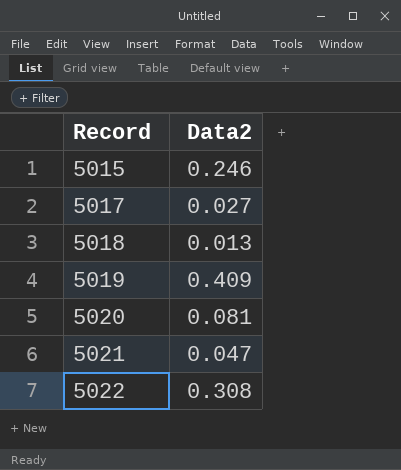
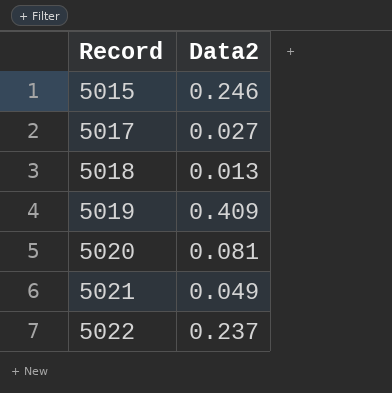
5021 | Data2: 0.047 -> 0.049
5022 | Data2: 0.308 -> 0.237

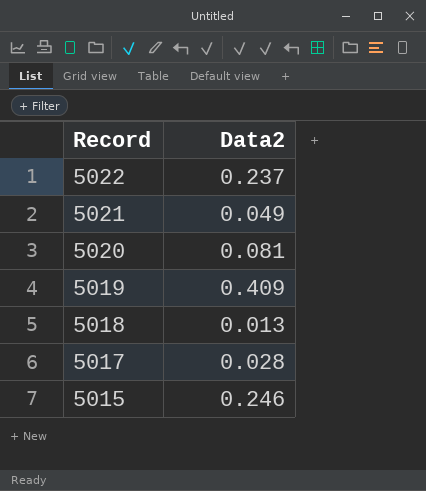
row order: Record ascending -> Record descending
5017 | Data2: 0.027 -> 0.028

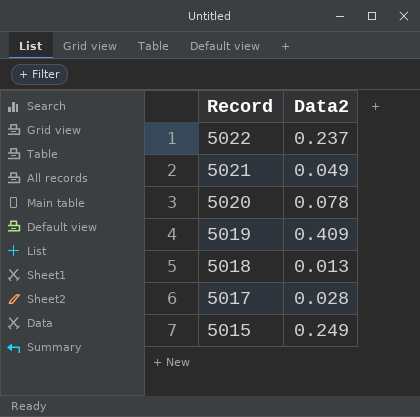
5020 | Data2: 0.081 -> 0.078
5015 | Data2: 0.246 -> 0.249

